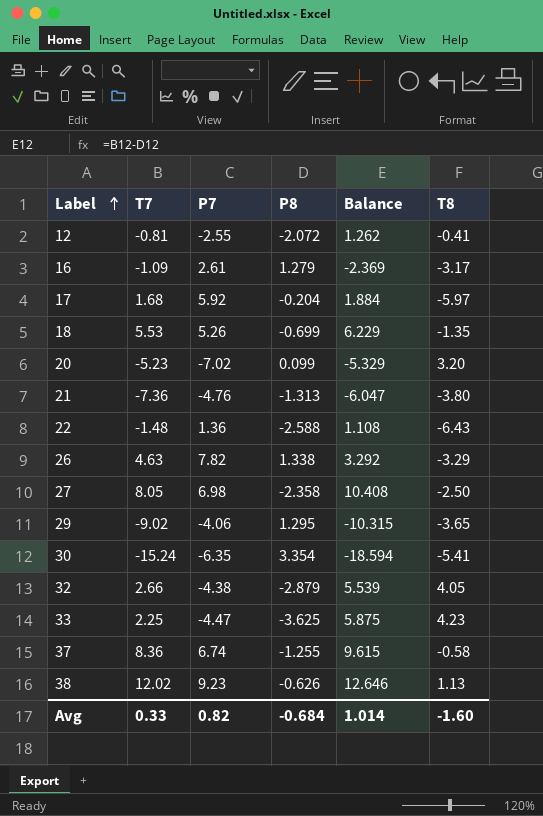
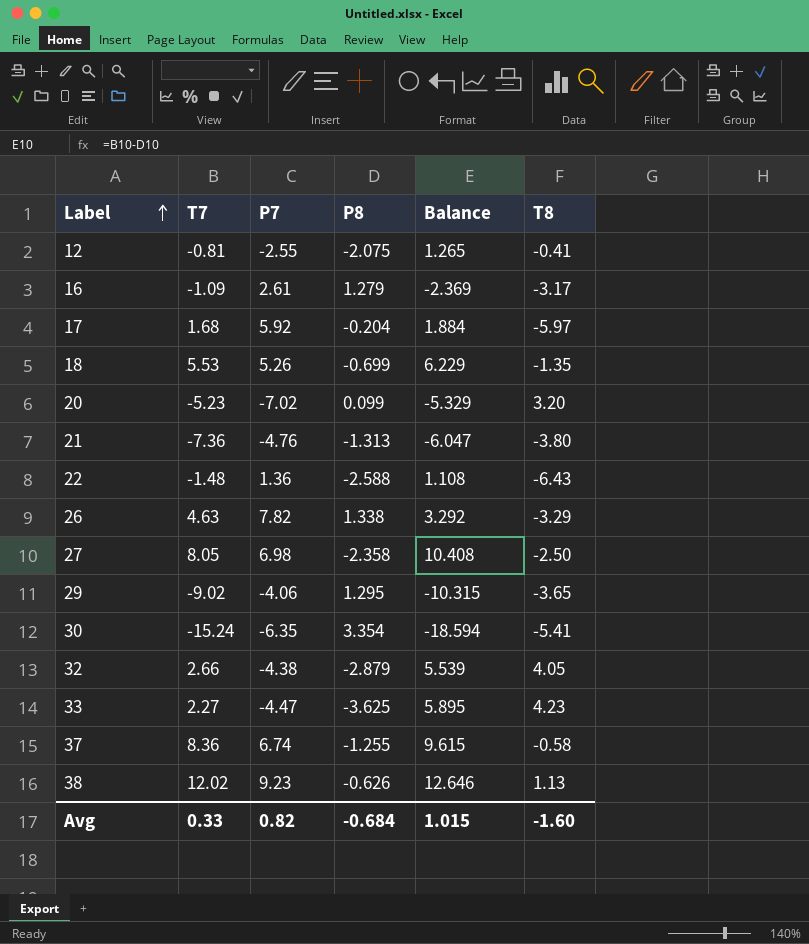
12 | P8: -2.072 -> -2.075
12 | Balance: 1.262 -> 1.265
33 | T7: 2.25 -> 2.27
33 | Balance: 5.875 -> 5.895
Avg | Balance: 1.014 -> 1.015

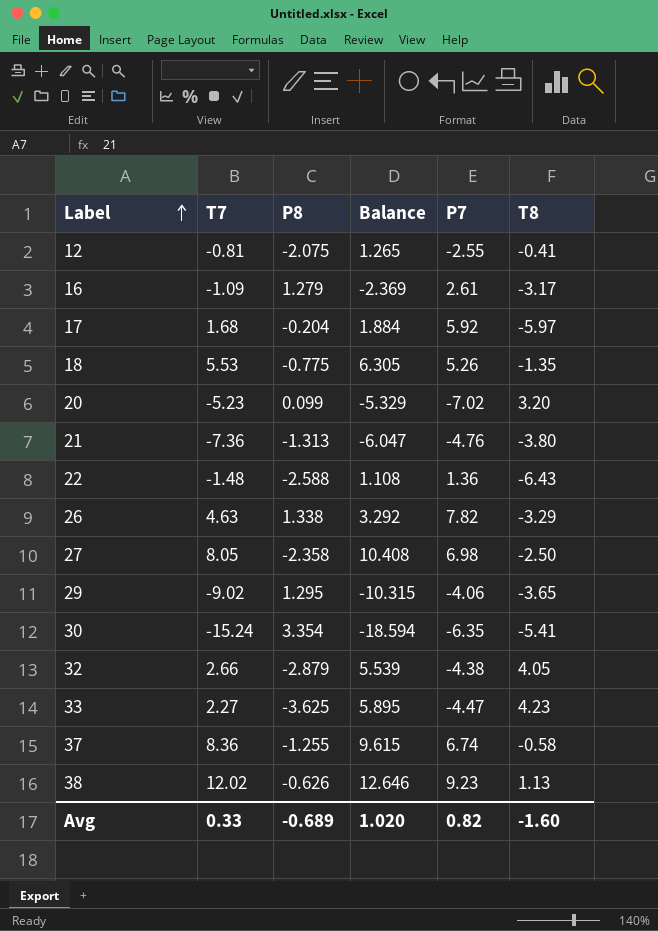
column P7 | position: 3 -> 5
18 | P8: -0.699 -> -0.775
18 | Balance: 6.229 -> 6.305
Avg | P8: -0.684 -> -0.689
Avg | Balance: 1.015 -> 1.020

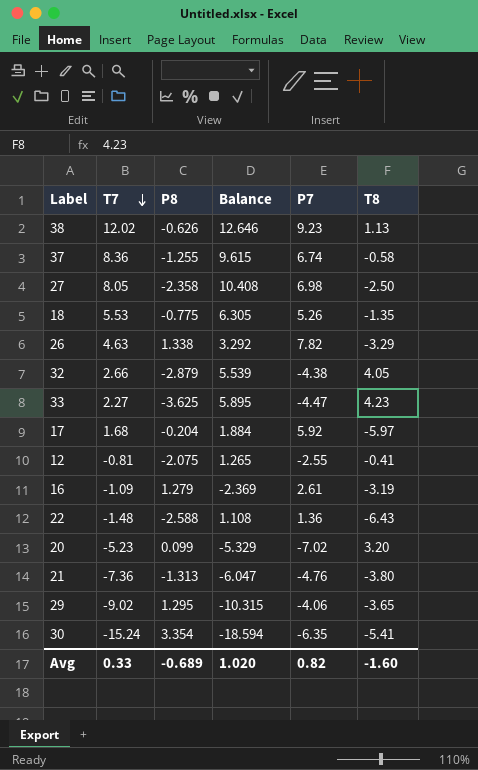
row order: Label ascending -> T7 descending
16 | T8: -3.17 -> -3.19

